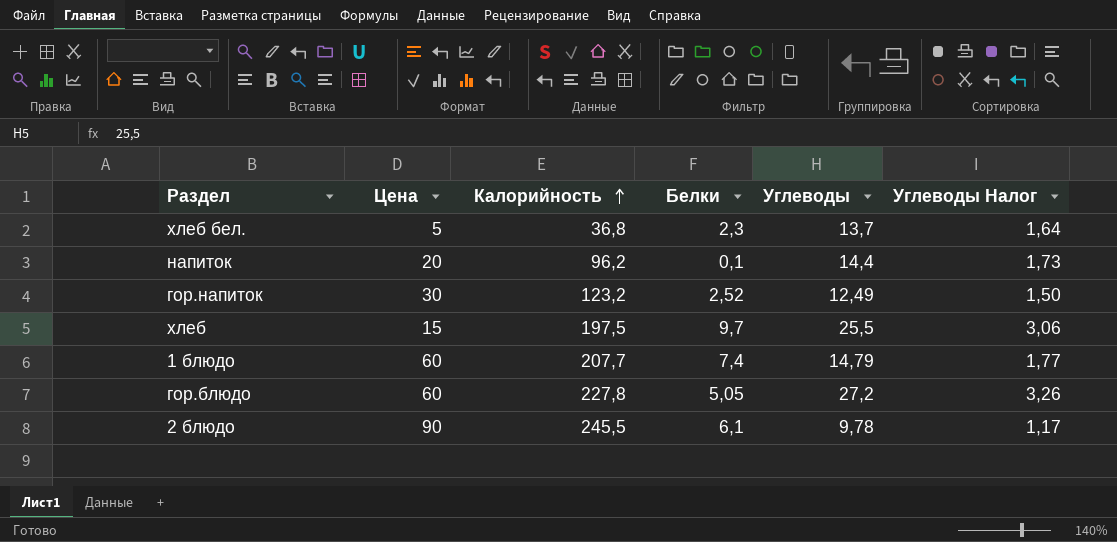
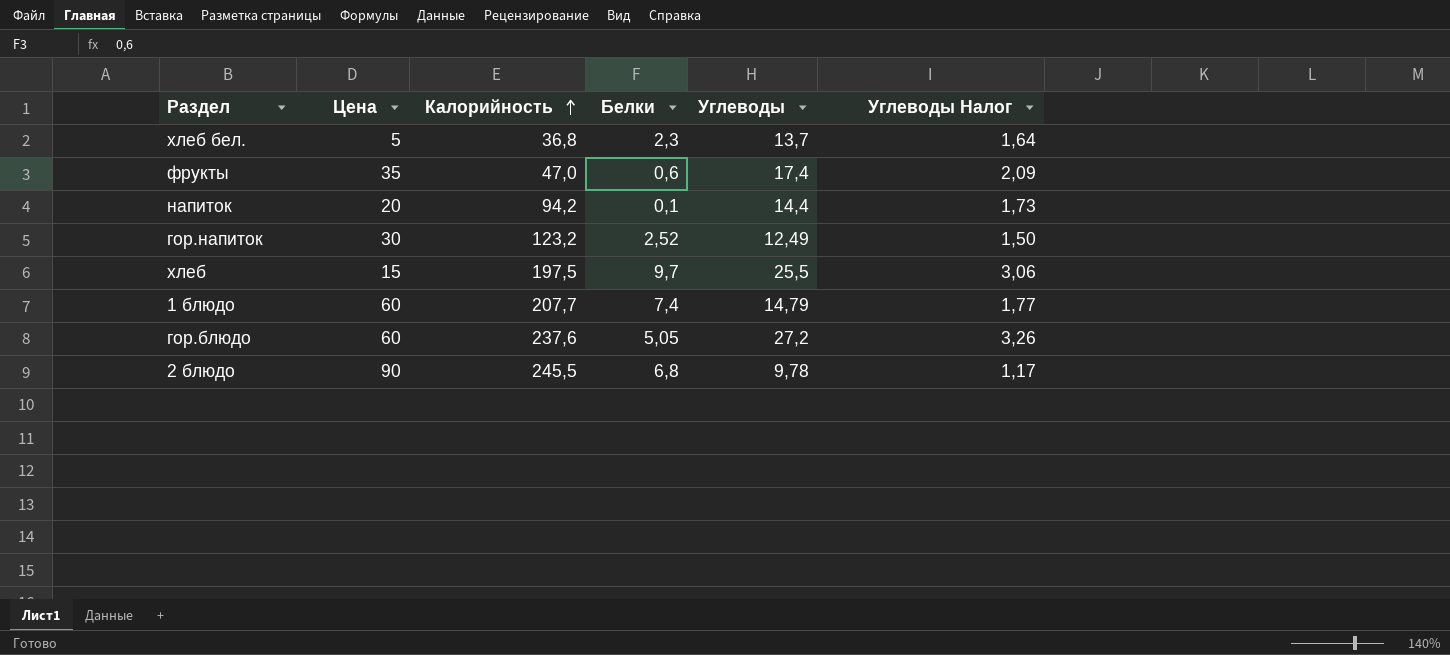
row фрукты: none -> 35 | 47,0 | 0,6 | 17,4 | 2,09
напиток | Калорийность: 96,2 -> 94,2
гор.блюдо | Калорийность: 227,8 -> 237,6
2 блюдо | Белки: 6,1 -> 6,8

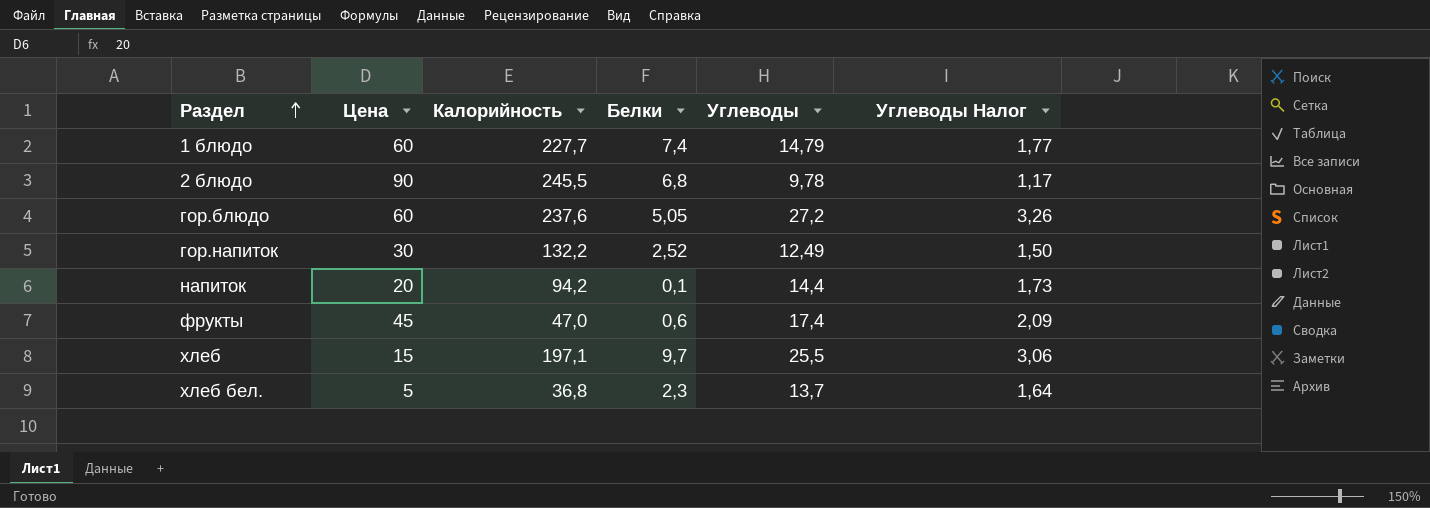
row order: Калорийность ascending -> Раздел ascending
1 блюдо | Калорийность: 207,7 -> 227,7
гор.напиток | Калорийность: 123,2 -> 132,2
фрукты | Цена: 35 -> 45
хлеб | Калорийность: 197,5 -> 197,1

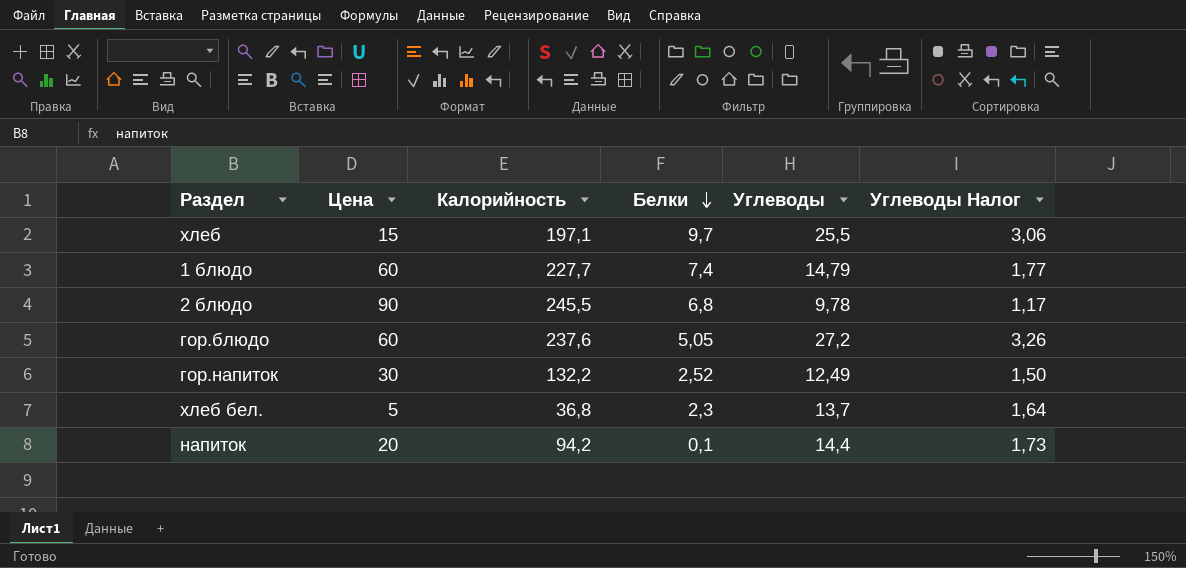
row order: Раздел ascending -> Белки descending
row фрукты: 45 | 47,0 | 0,6 | 17,4 | 2,09 -> none

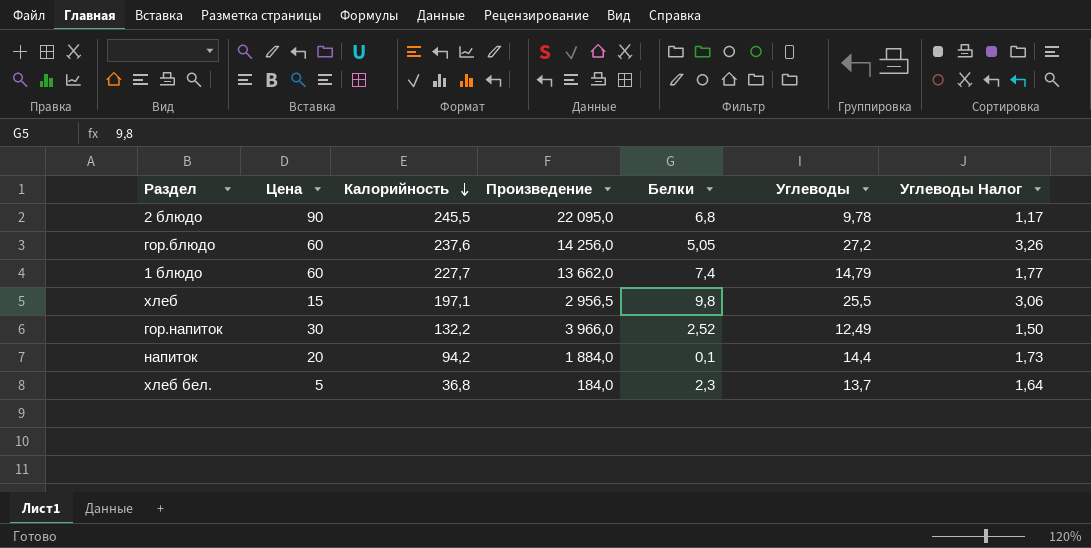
row order: Белки descending -> Калорийность descending
column Произведение | formula: none -> [Цена] * [Калорийность]
хлеб | Белки: 9,7 -> 9,8

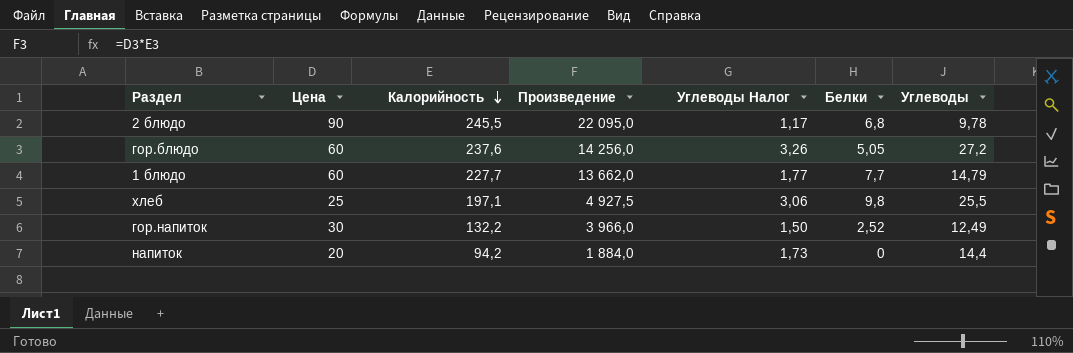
column Углеводы Налог | position: 7 -> 5
row хлеб бел.: 5 | 36,8 | 184,0 | 2,3 | 13,7 | 1,64 -> none
1 блюдо | Белки: 7,4 -> 7,7
хлеб | Цена: 15 -> 25
хлеб | Произведение: 2 956,5 -> 4 927,5
напиток | Белки: 0,1 -> 0

